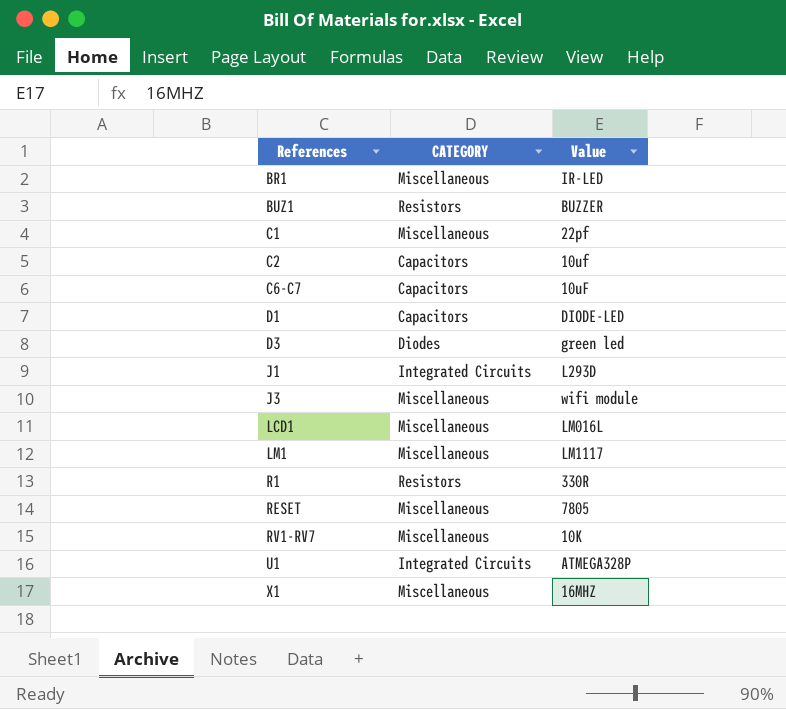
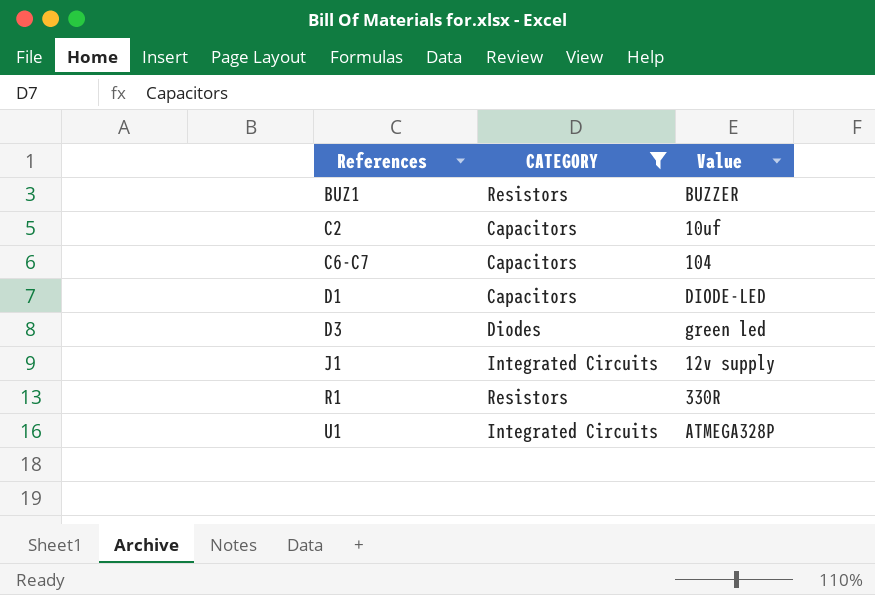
filter: none -> CATEGORY != Miscellaneous
C6-C7 | Value: 10uF -> 104
J1 | Value: L293D -> 12v supply

